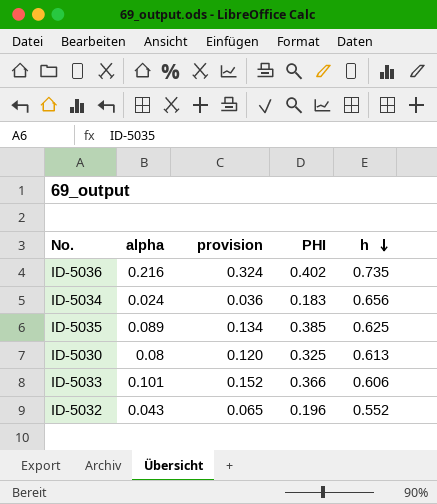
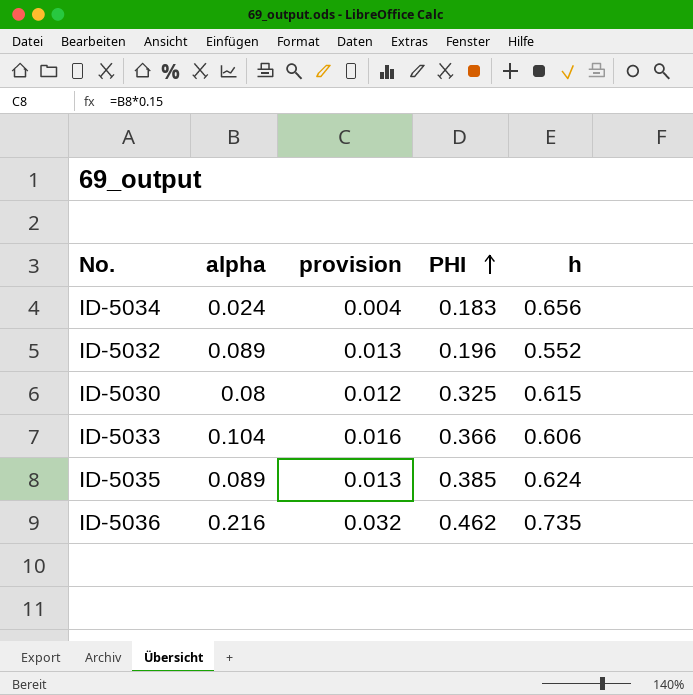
row order: h descending -> PHI ascending
column provision | formula: [alpha] * 1.5 -> [alpha] * 0.15
ID-5032 | alpha: 0.043 -> 0.089
ID-5030 | h: 0.613 -> 0.615
ID-5033 | alpha: 0.101 -> 0.104
ID-5035 | h: 0.625 -> 0.624
ID-5036 | PHI: 0.402 -> 0.462

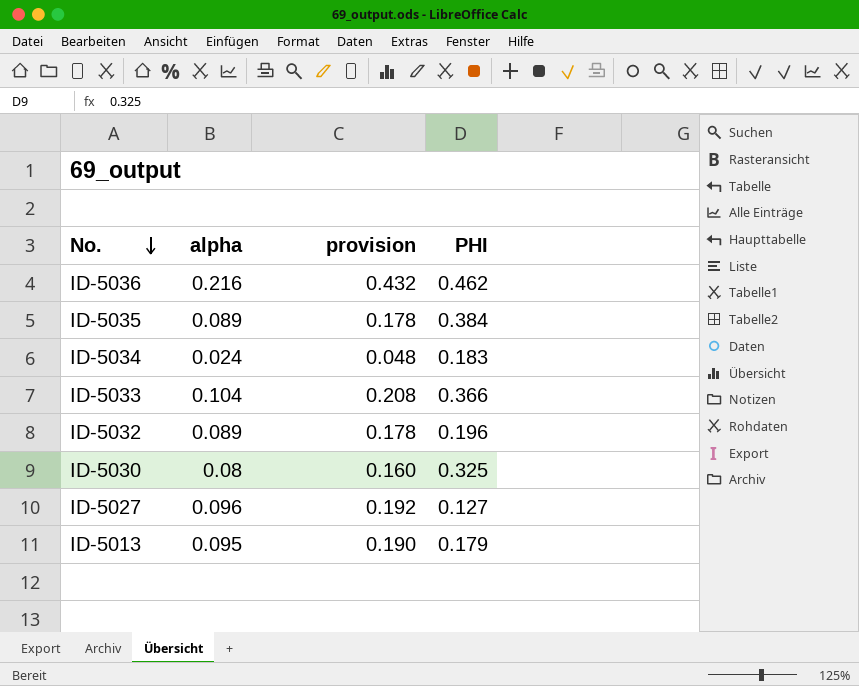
row order: PHI ascending -> No. descending
column h | position: 5 -> none
column provision | formula: [alpha] * 0.15 -> [alpha] * 2
ID-5035 | PHI: 0.385 -> 0.384
row ID-5027: none -> 0.096 | 0.192 | 0.127
row ID-5013: none -> 0.095 | 0.190 | 0.179

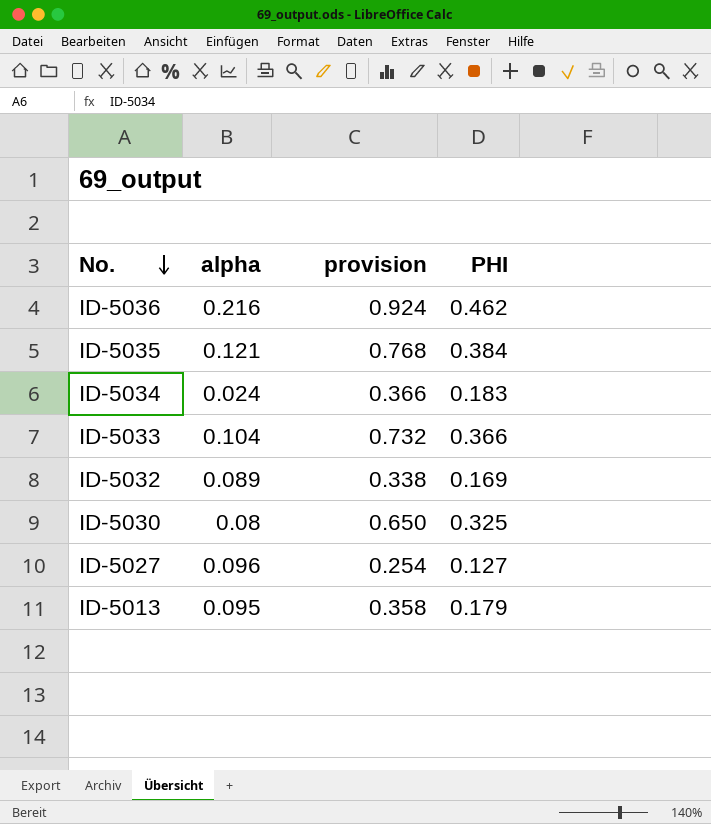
column provision | formula: [alpha] * 2 -> [PHI] * 2
ID-5035 | alpha: 0.089 -> 0.121
ID-5032 | PHI: 0.196 -> 0.169

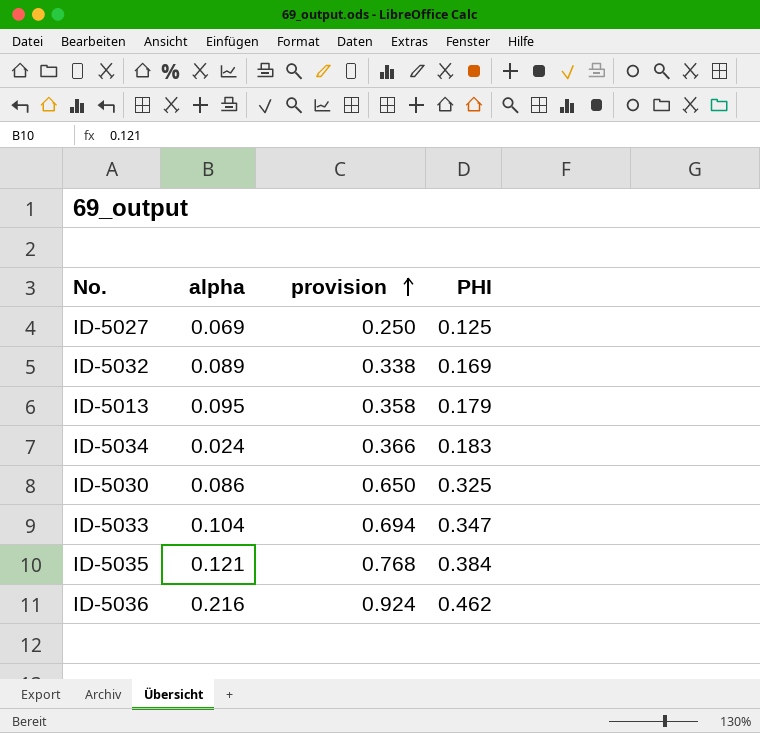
row order: No. descending -> provision ascending
ID-5027 | alpha: 0.096 -> 0.069
ID-5027 | provision: 0.254 -> 0.250
ID-5027 | PHI: 0.127 -> 0.125
ID-5030 | alpha: 0.08 -> 0.086
ID-5033 | provision: 0.732 -> 0.694
ID-5033 | PHI: 0.366 -> 0.347

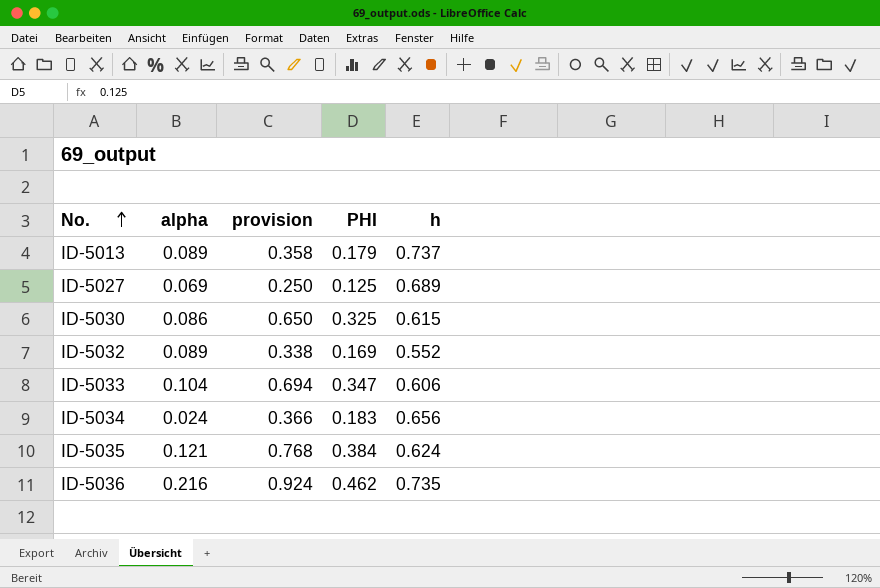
row order: provision ascending -> No. ascending
column h | position: none -> 5
ID-5013 | alpha: 0.095 -> 0.089

